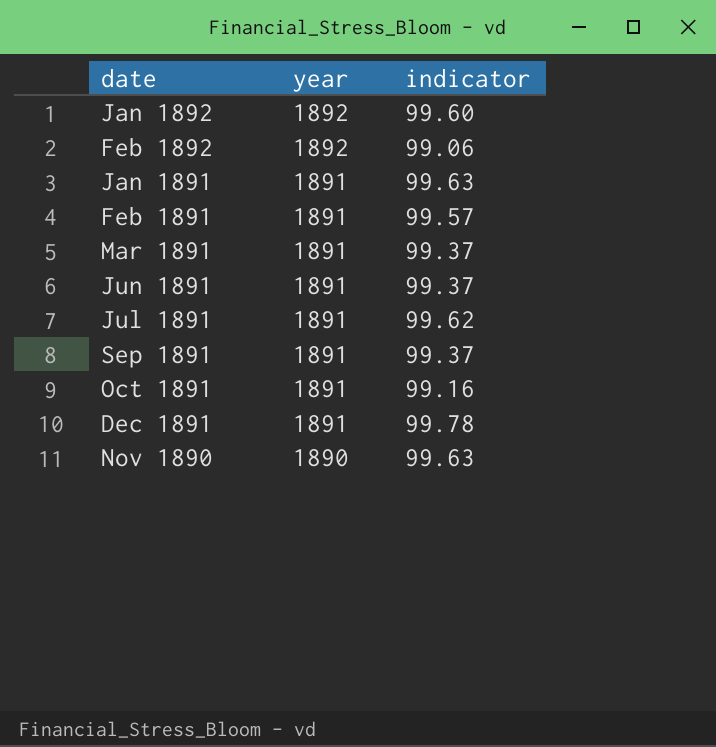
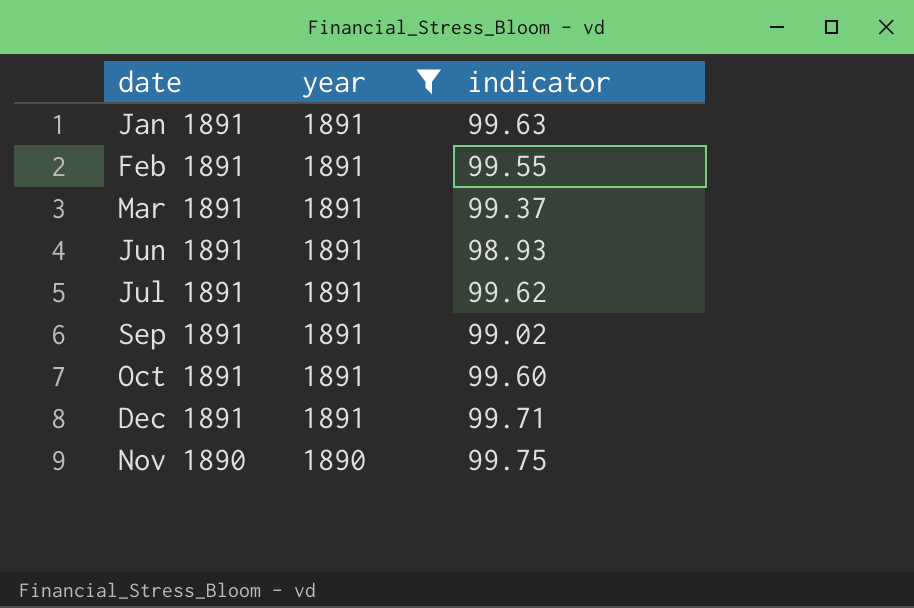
filter: none -> year != 1892
Feb 1891 | indicator: 99.57 -> 99.55
Jun 1891 | indicator: 99.37 -> 98.93
Sep 1891 | indicator: 99.37 -> 99.02
Oct 1891 | indicator: 99.16 -> 99.60
Dec 1891 | indicator: 99.78 -> 99.71
Nov 1890 | indicator: 99.63 -> 99.75

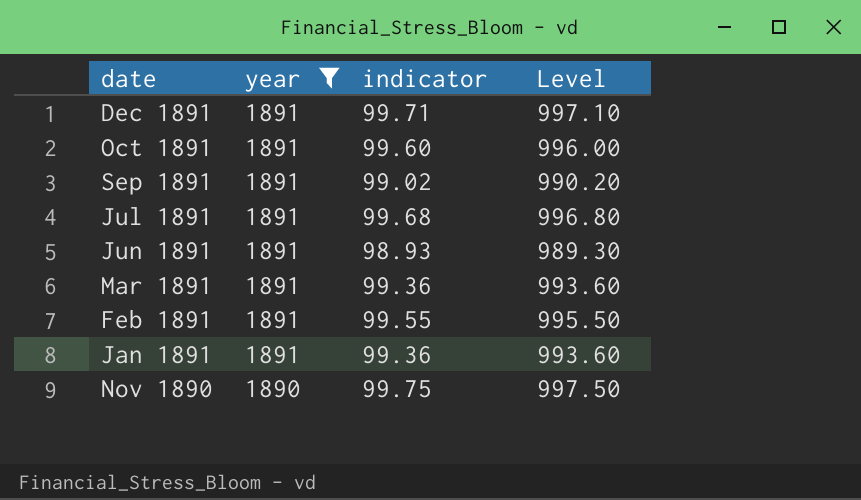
row order: year descending -> date descending
column Level | formula: none -> [indicator] * 10
Jul 1891 | indicator: 99.62 -> 99.68
Mar 1891 | indicator: 99.37 -> 99.36
Jan 1891 | indicator: 99.63 -> 99.36

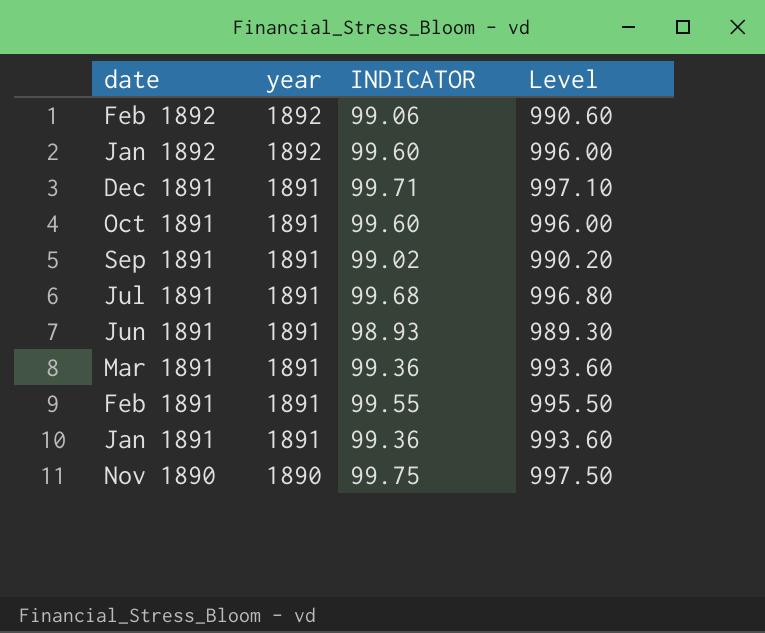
filter: year != 1892 -> none
column name: indicator -> INDICATOR

